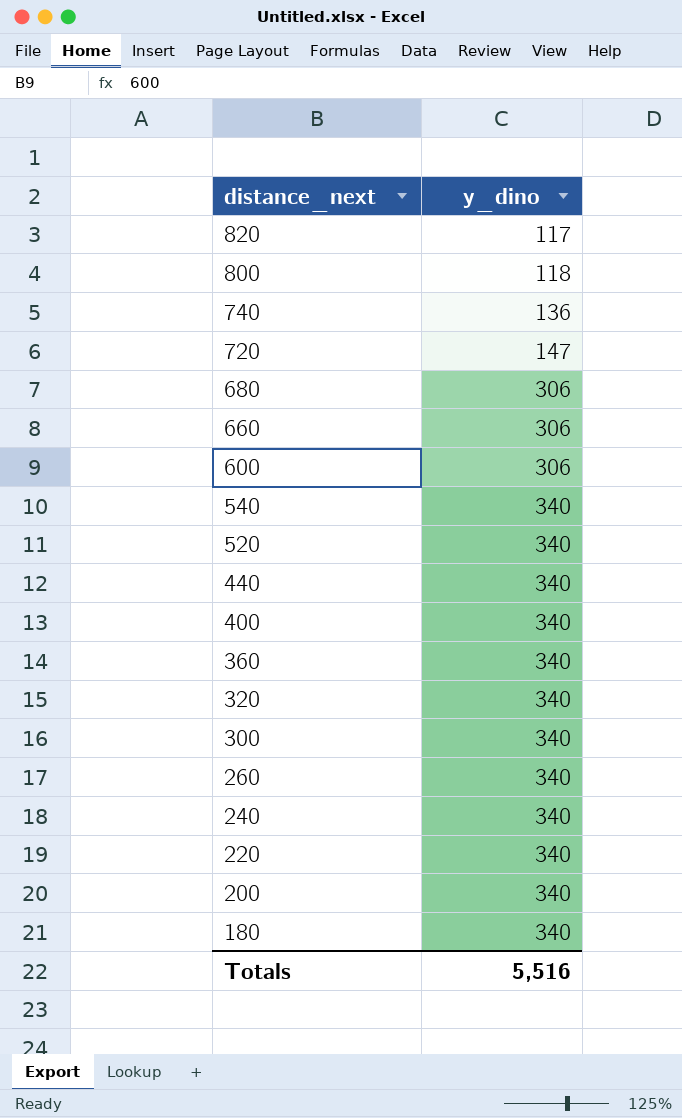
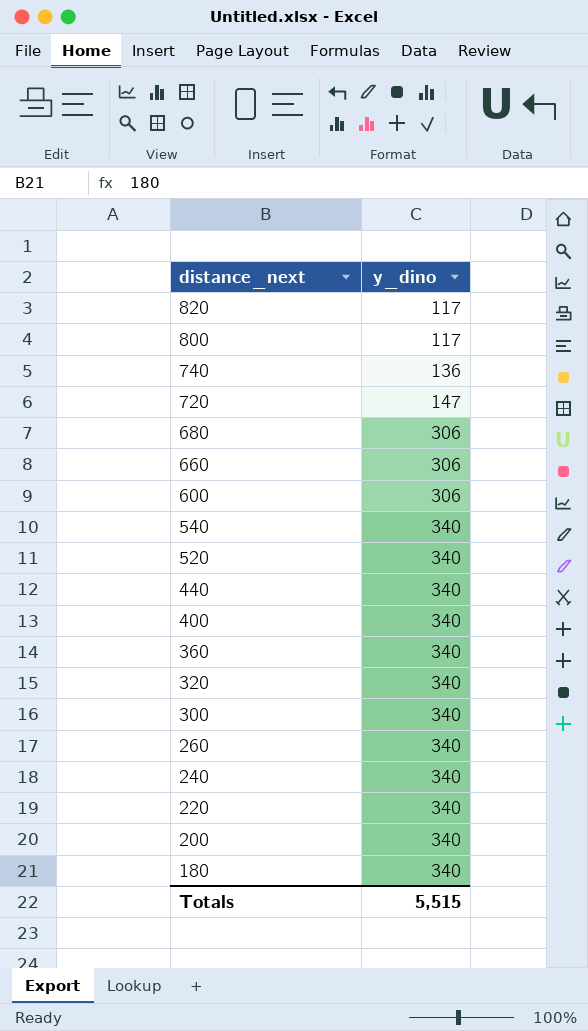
800 | y_dino: 118 -> 117
Totals | y_dino: 5,516 -> 5,515

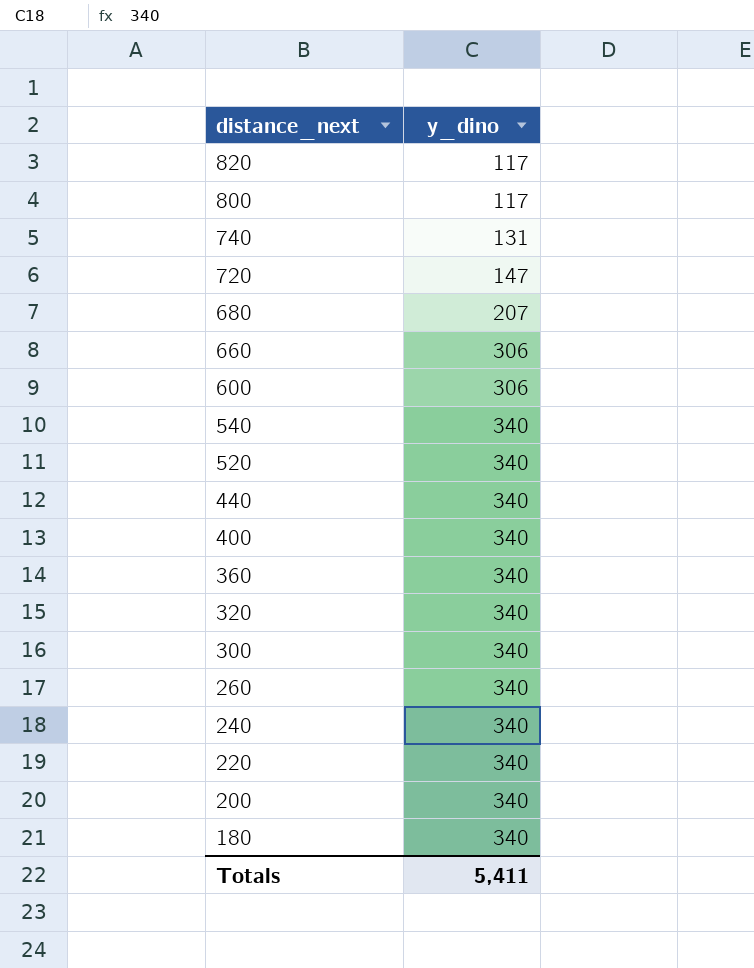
740 | y_dino: 136 -> 131
680 | y_dino: 306 -> 207
Totals | y_dino: 5,515 -> 5,411

